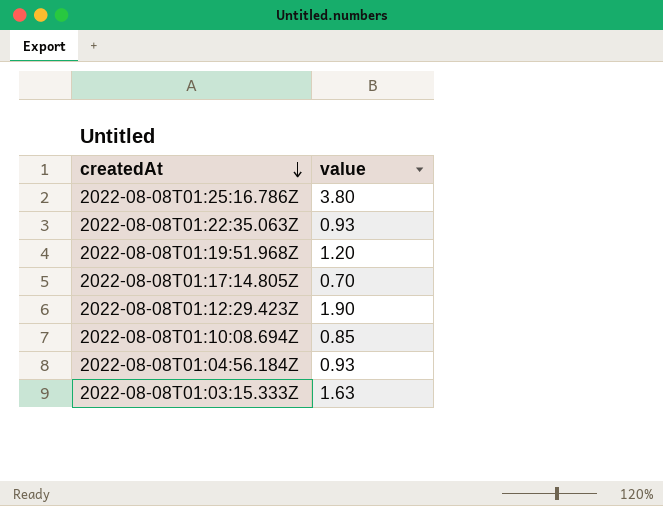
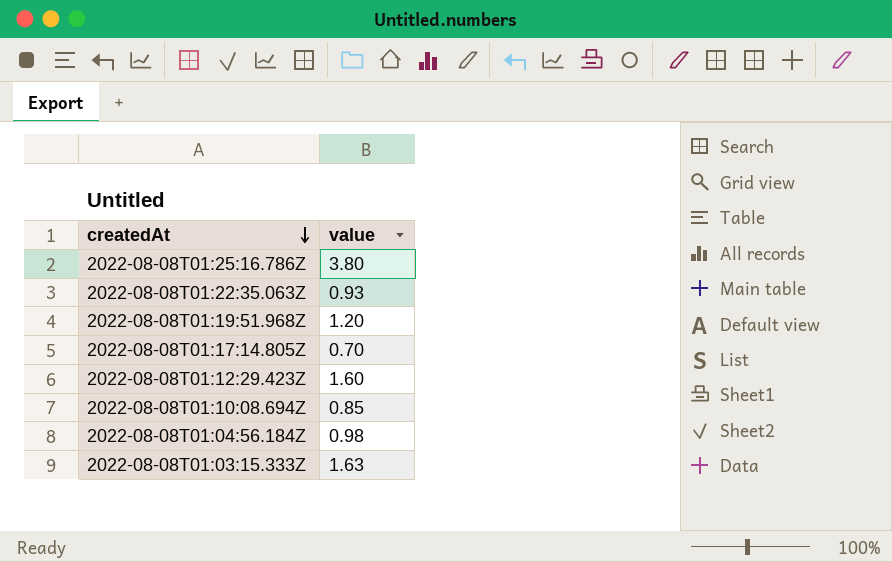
2022-08-08T01:12:29.423Z | value: 1.90 -> 1.60
2022-08-08T01:04:56.184Z | value: 0.93 -> 0.98

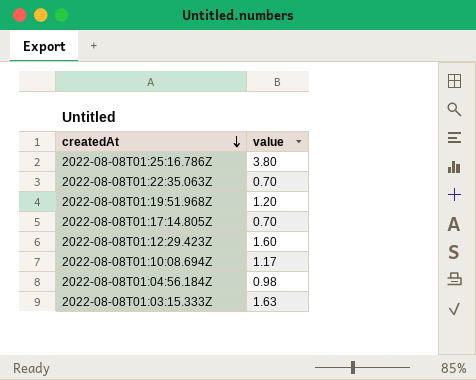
2022-08-08T01:22:35.063Z | value: 0.93 -> 0.70
2022-08-08T01:10:08.694Z | value: 0.85 -> 1.17

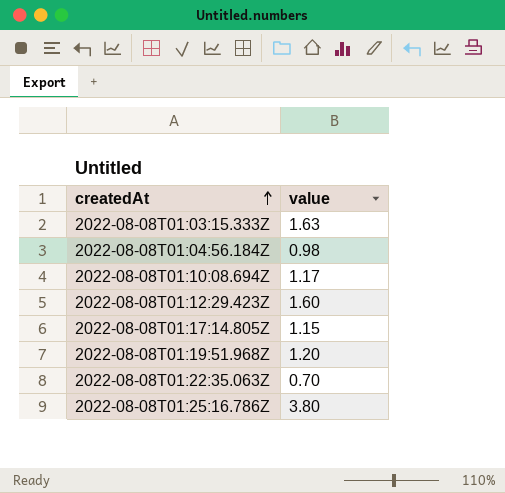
row order: createdAt descending -> createdAt ascending
2022-08-08T01:17:14.805Z | value: 0.70 -> 1.15

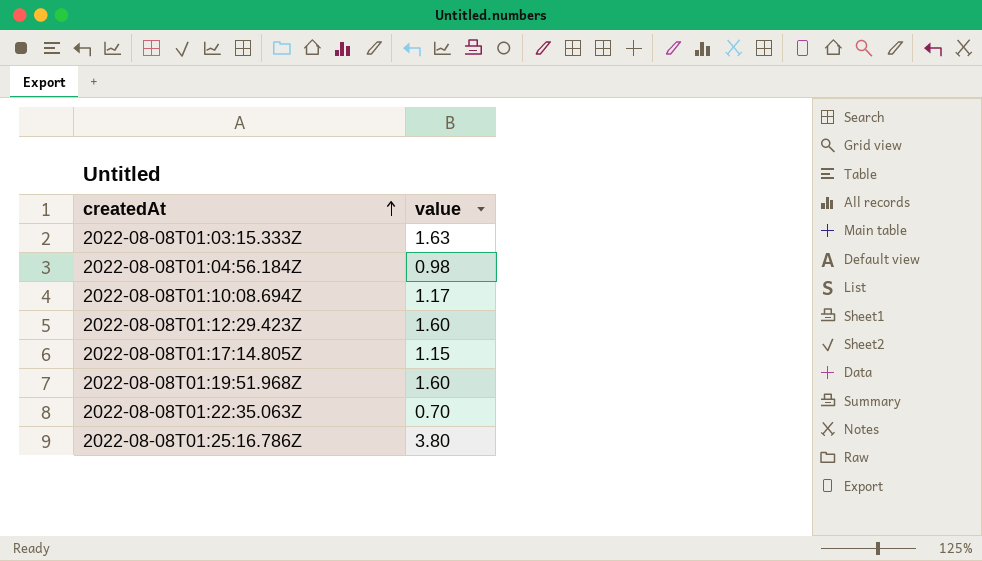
2022-08-08T01:19:51.968Z | value: 1.20 -> 1.60

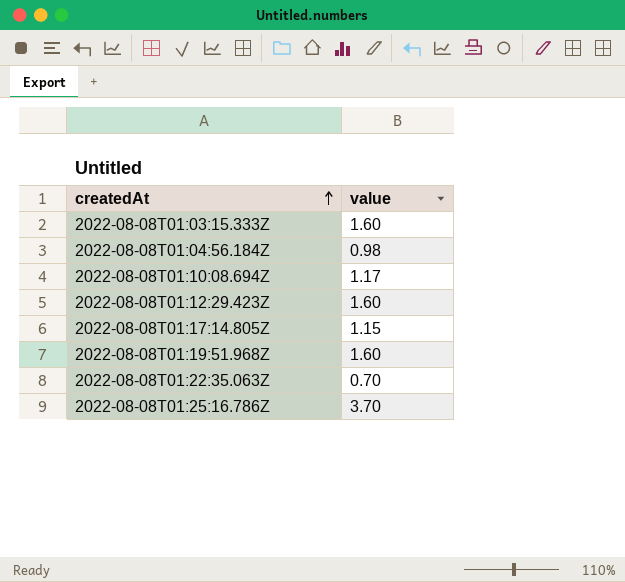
2022-08-08T01:03:15.333Z | value: 1.63 -> 1.60
2022-08-08T01:25:16.786Z | value: 3.80 -> 3.70

